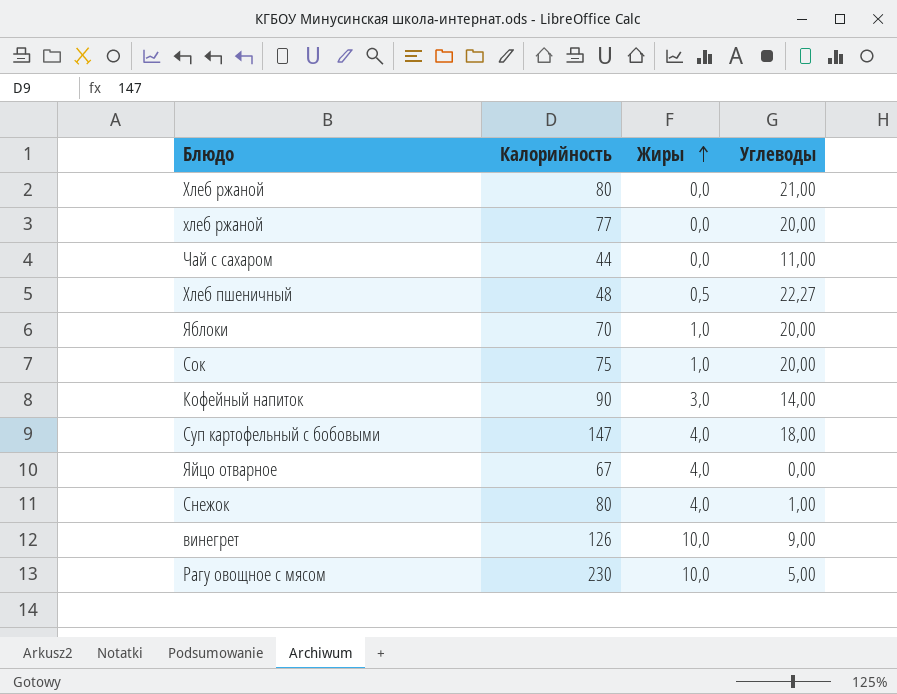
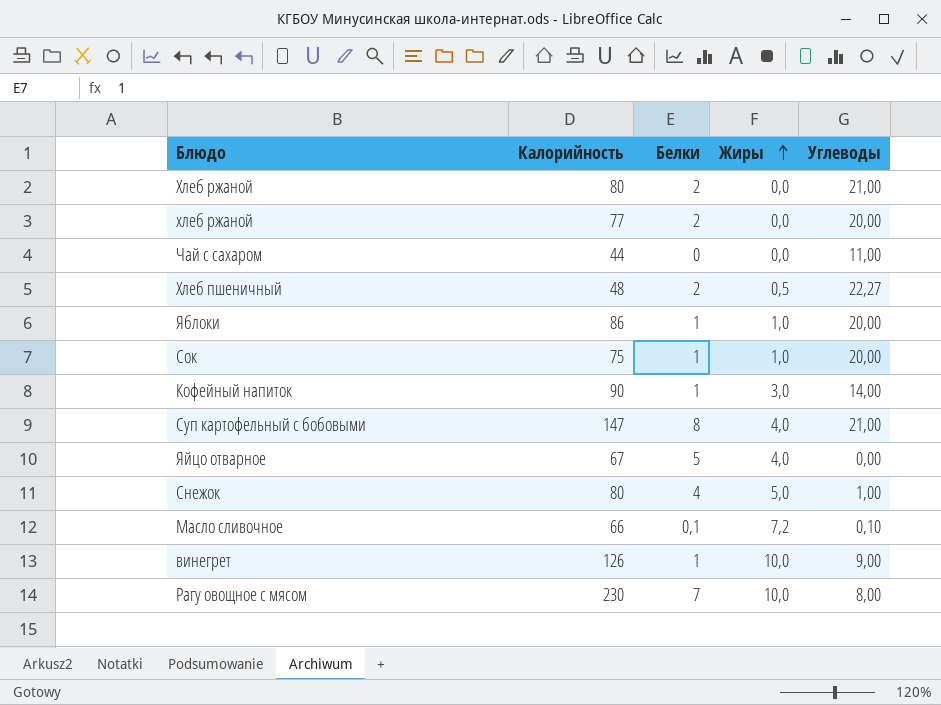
column Белки | position: none -> 3
Яблоки | Калорийность: 70 -> 86
Суп картофельный с бобовыми | Углеводы: 18,00 -> 21,00
Снежок | Жиры: 4,0 -> 5,0
row Масло сливочное: none -> 66 | 0,1 | 7,2 | 0,10
Рагу овощное с мясом | Углеводы: 5,00 -> 8,00

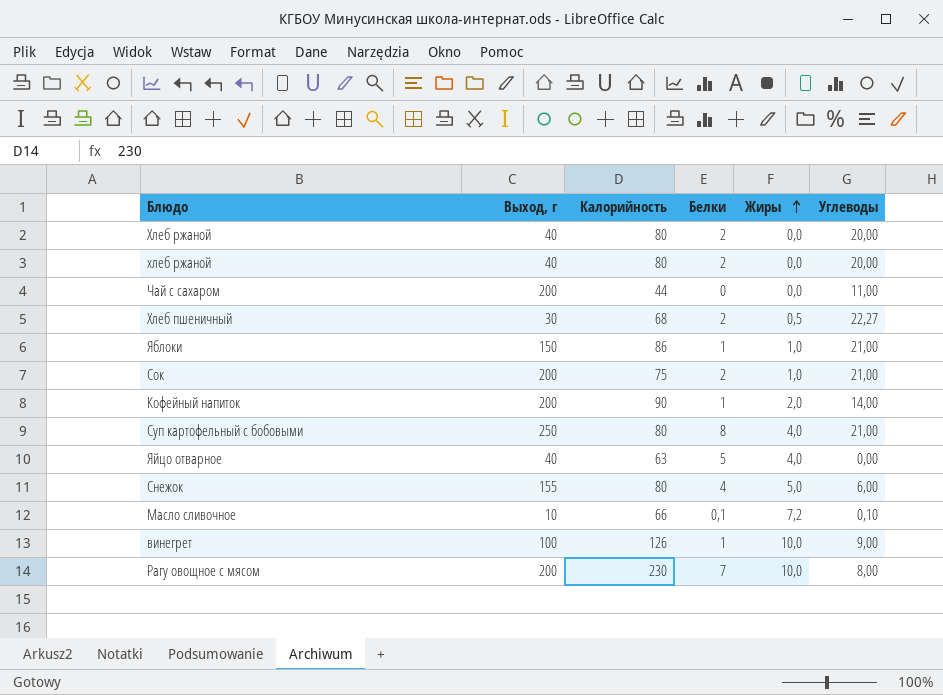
column Выход, г | position: none -> 2
Хлеб ржаной | Углеводы: 21,00 -> 20,00
хлеб ржаной | Калорийность: 77 -> 80
Хлеб пшеничный | Калорийность: 48 -> 68
Яблоки | Углеводы: 20,00 -> 21,00
Сок | Белки: 1 -> 2
Сок | Углеводы: 20,00 -> 21,00
Кофейный напиток | Жиры: 3,0 -> 2,0
Суп картофельный с бобовыми | Калорийность: 147 -> 80
Яйцо отварное | Калорийность: 67 -> 63
Снежок | Углеводы: 1,00 -> 6,00

